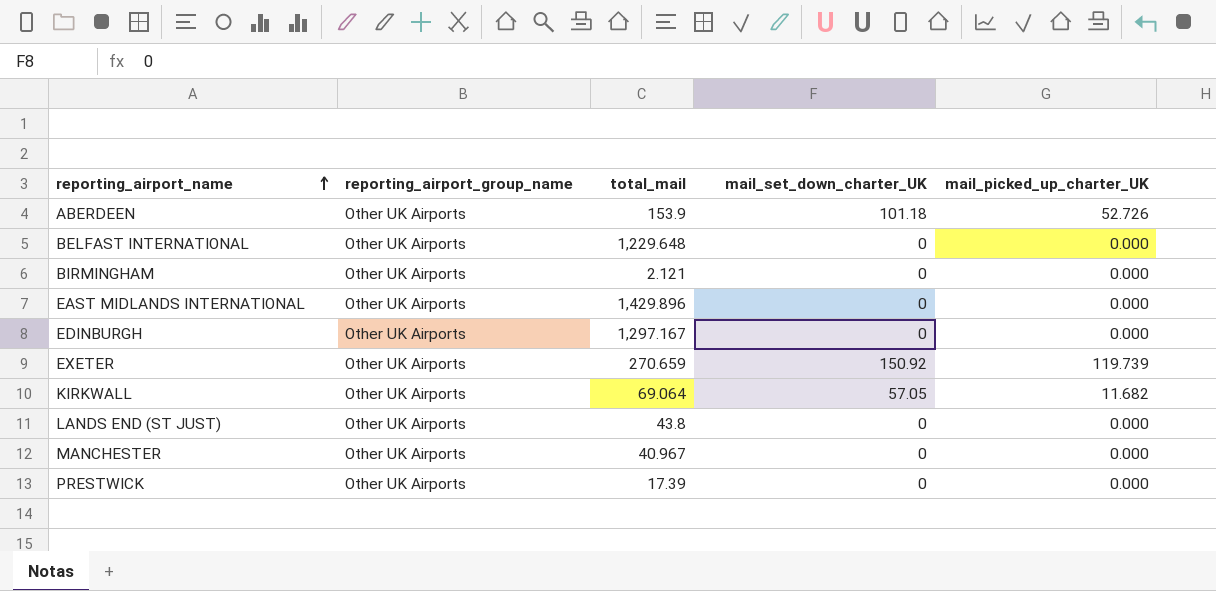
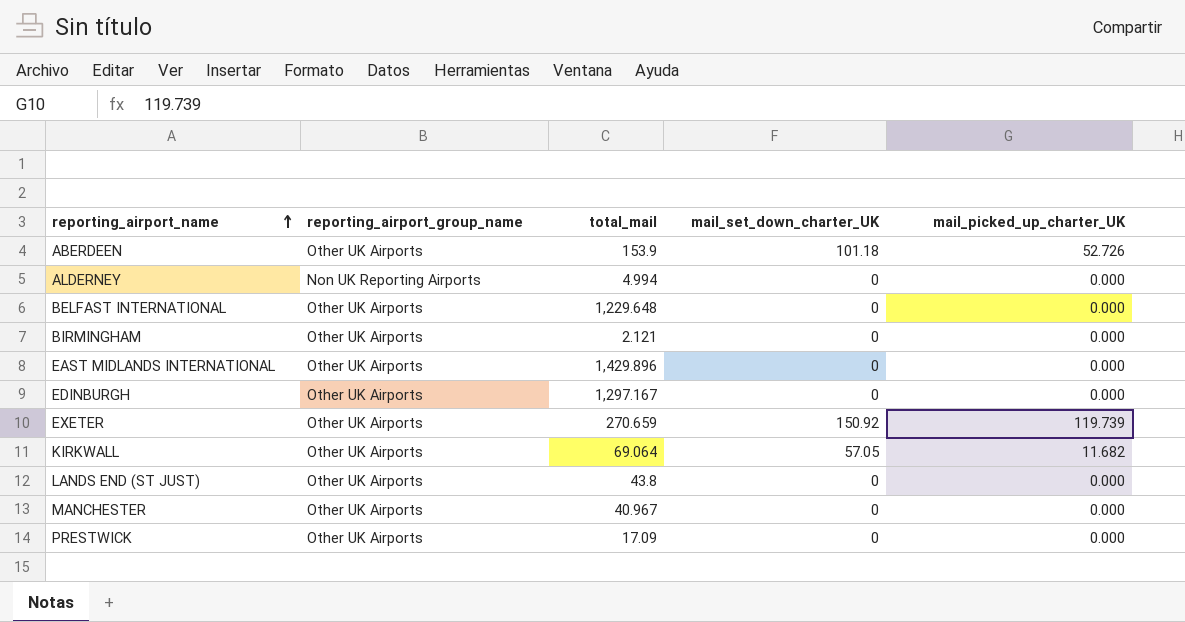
row ALDERNEY: none -> Non UK Reporting Airports | 4.994 | 0 | 0.000
PRESTWICK | total_mail: 17.39 -> 17.09

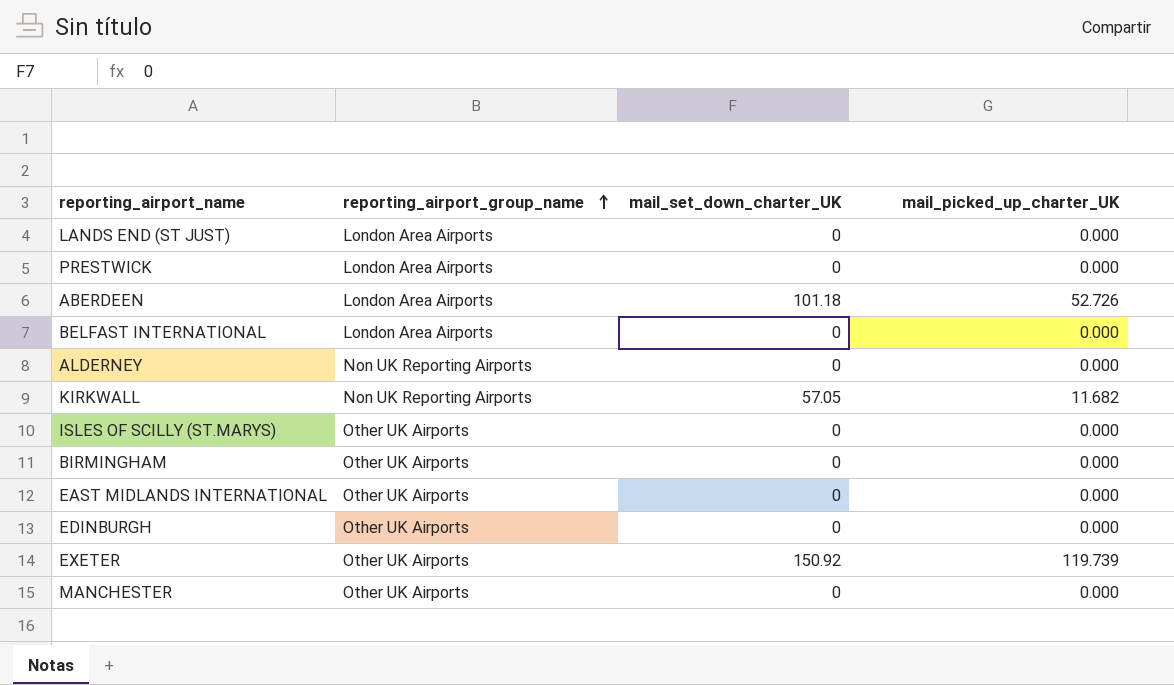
row order: reporting_airport_name ascending -> reporting_airport_group_name ascending
column total_mail | position: 3 -> none
LANDS END (ST JUST) | reporting_airport_group_name: Other UK Airports -> London Area Airports
PRESTWICK | reporting_airport_group_name: Other UK Airports -> London Area Airports
ABERDEEN | reporting_airport_group_name: Other UK Airports -> London Area Airports
BELFAST INTERNATIONAL | reporting_airport_group_name: Other UK Airports -> London Area Airports
KIRKWALL | reporting_airport_group_name: Other UK Airports -> Non UK Reporting Airports
row ISLES OF SCILLY (ST.MARYS): none -> Other UK Airports | 0 | 0.000

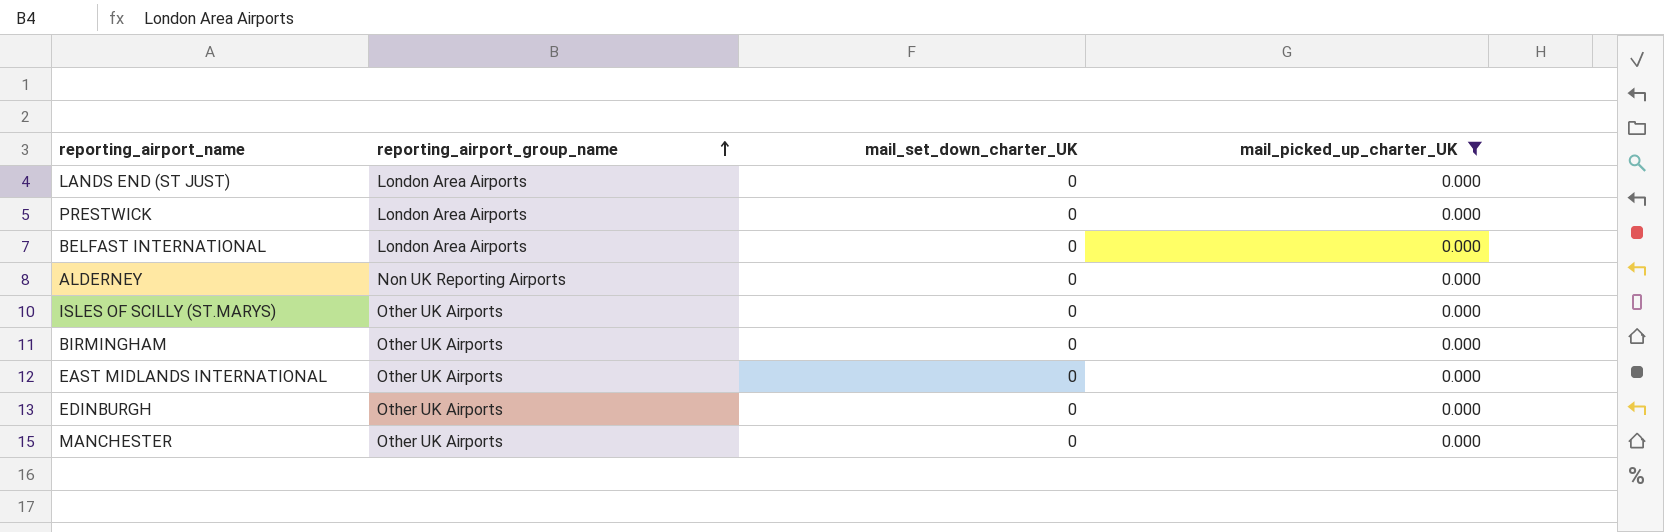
filter: none -> mail_picked_up_charter_UK = 0.000

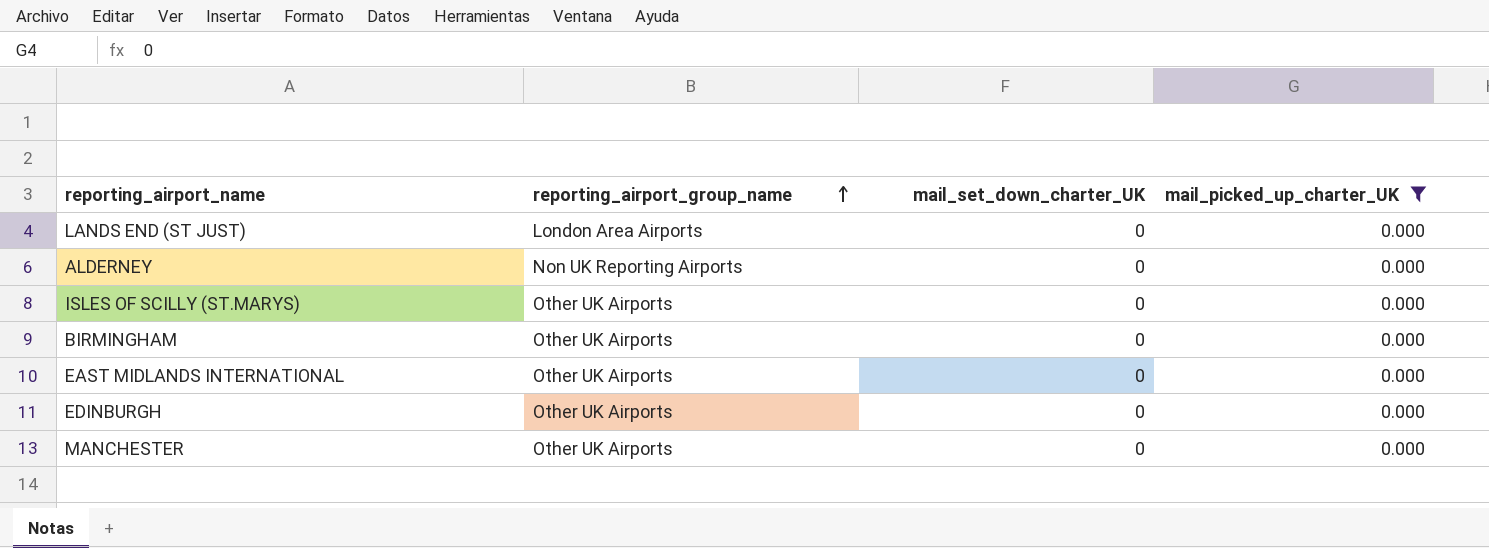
row PRESTWICK: London Area Airports | 0 | 0.000 -> none
row BELFAST INTERNATIONAL: London Area Airports | 0 | 0.000 -> none

